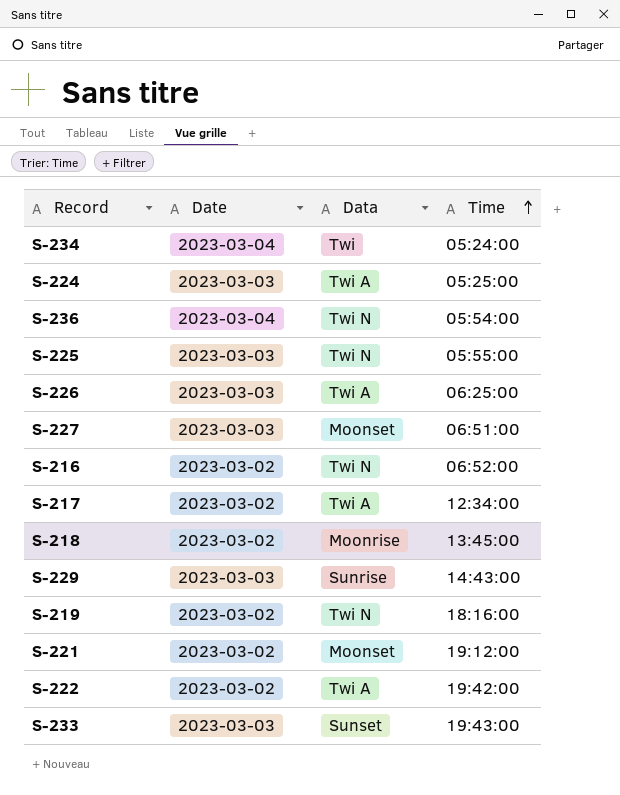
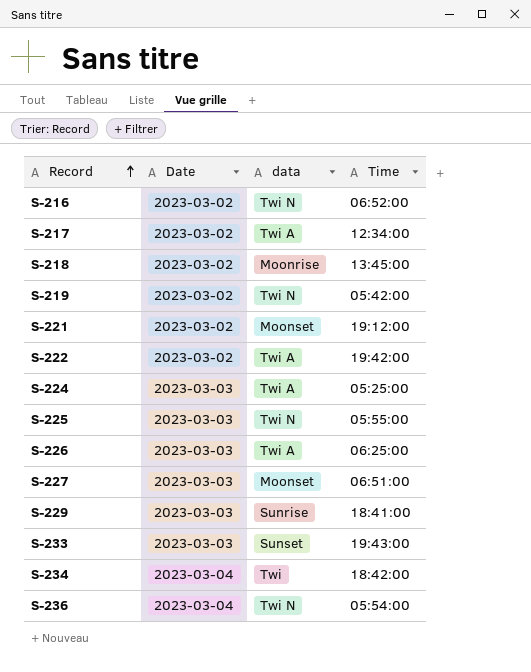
row order: Time ascending -> Record ascending
column name: Data -> data
S-219 | Time: 18:16:00 -> 05:42:00
S-229 | Time: 14:43:00 -> 18:41:00
S-234 | Time: 05:24:00 -> 18:42:00

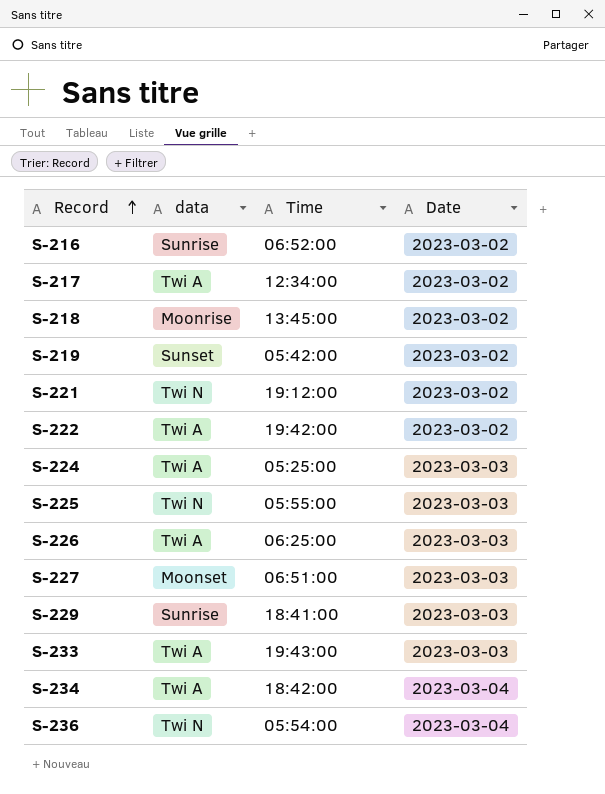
column Date | position: 2 -> 4
S-216 | data: Twi N -> Sunrise
S-219 | data: Twi N -> Sunset
S-221 | data: Moonset -> Twi N
S-233 | data: Sunset -> Twi A
S-234 | data: Twi -> Twi A

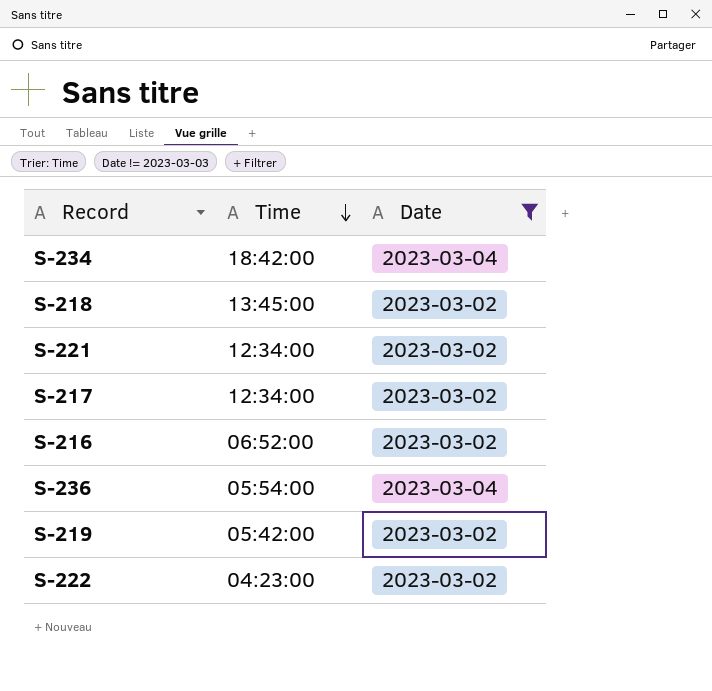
filter: none -> Date != 2023-03-03
row order: Record ascending -> Time descending
column data | position: 2 -> none
S-221 | Time: 19:12:00 -> 12:34:00
S-222 | Time: 19:42:00 -> 04:23:00

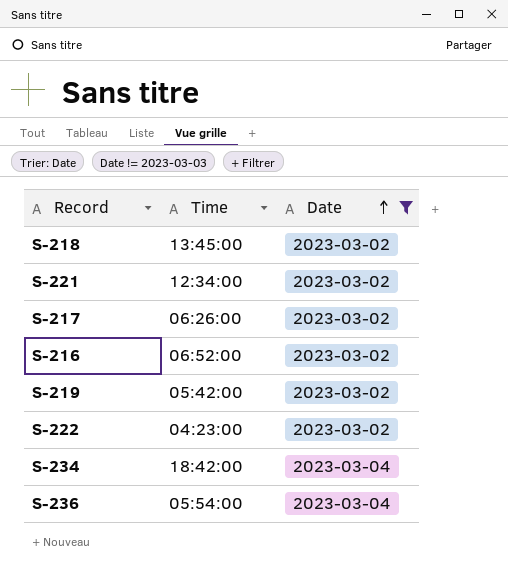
row order: Time descending -> Date ascending
S-217 | Time: 12:34:00 -> 06:26:00

